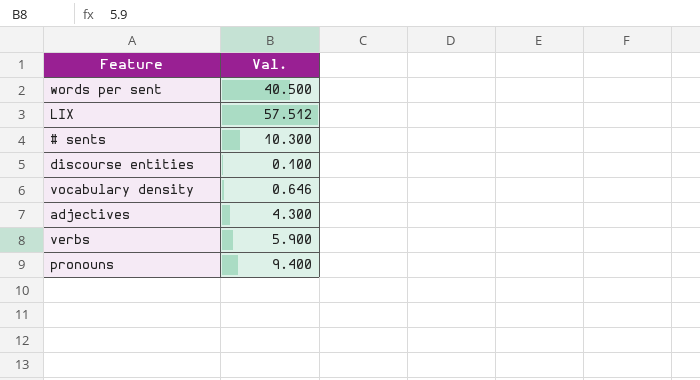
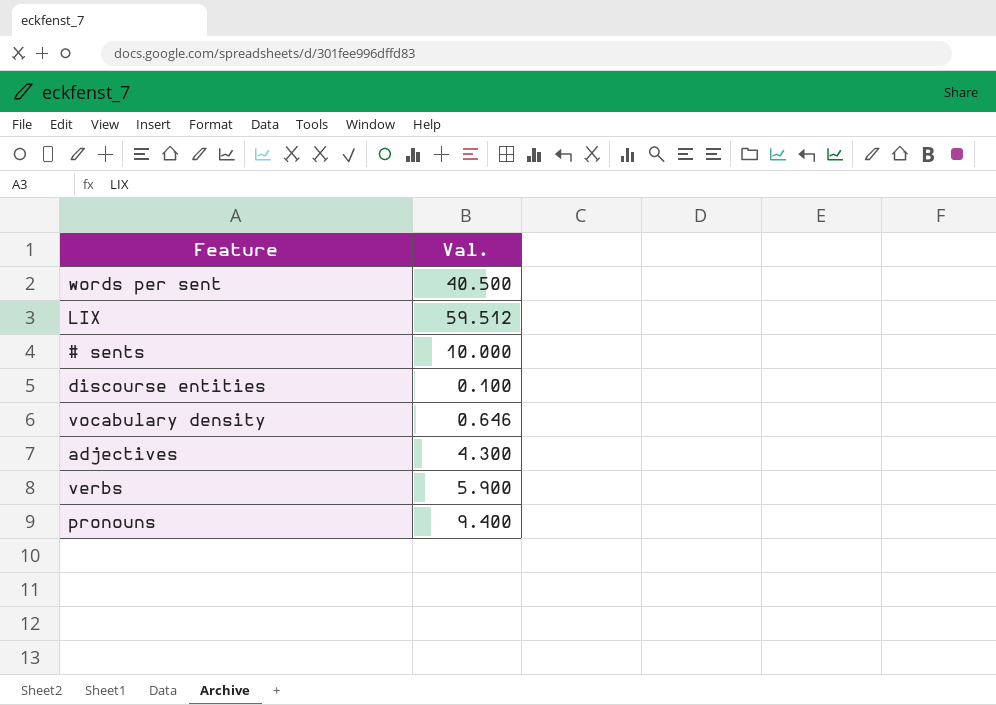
LIX | Val.: 57.512 -> 59.512
# sents | Val.: 10.300 -> 10.000

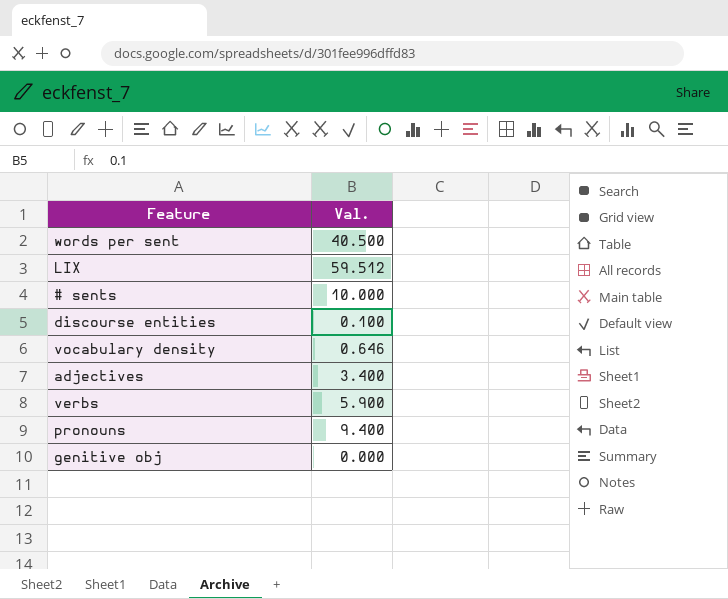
adjectives | Val.: 4.300 -> 3.400
row genitive obj: none -> 0.000

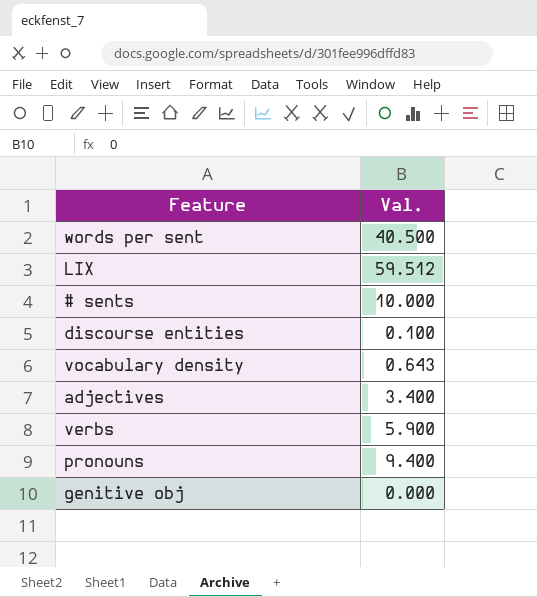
vocabulary density | Val.: 0.646 -> 0.643

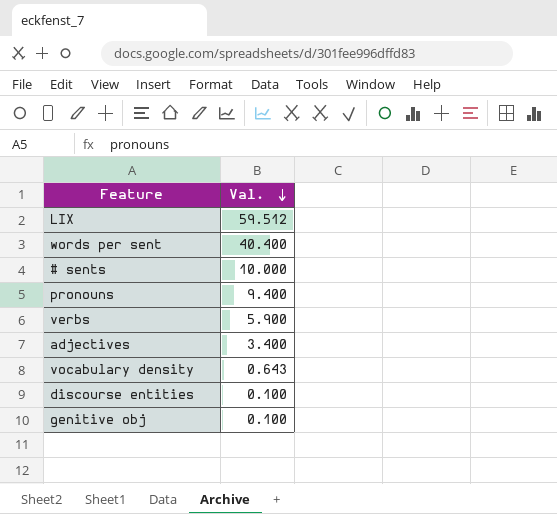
row order: none -> Val. descending
words per sent | Val.: 40.500 -> 40.400
genitive obj | Val.: 0.000 -> 0.100

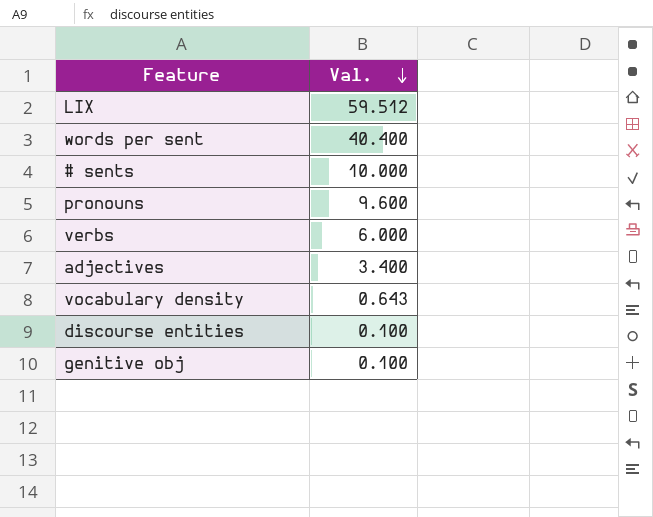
pronouns | Val.: 9.400 -> 9.600
verbs | Val.: 5.900 -> 6.000

